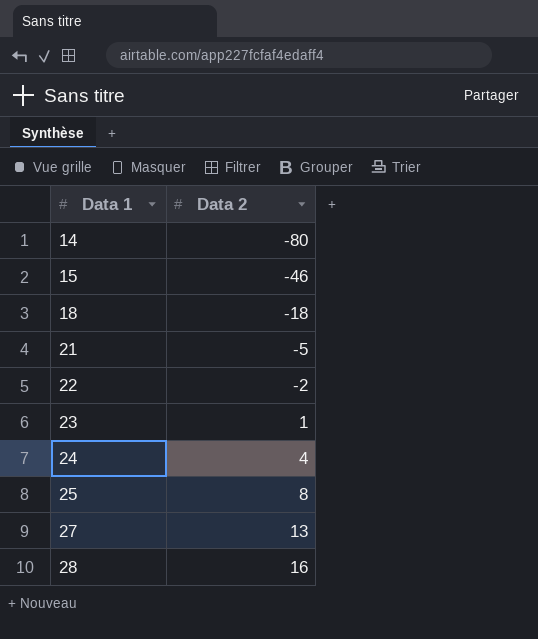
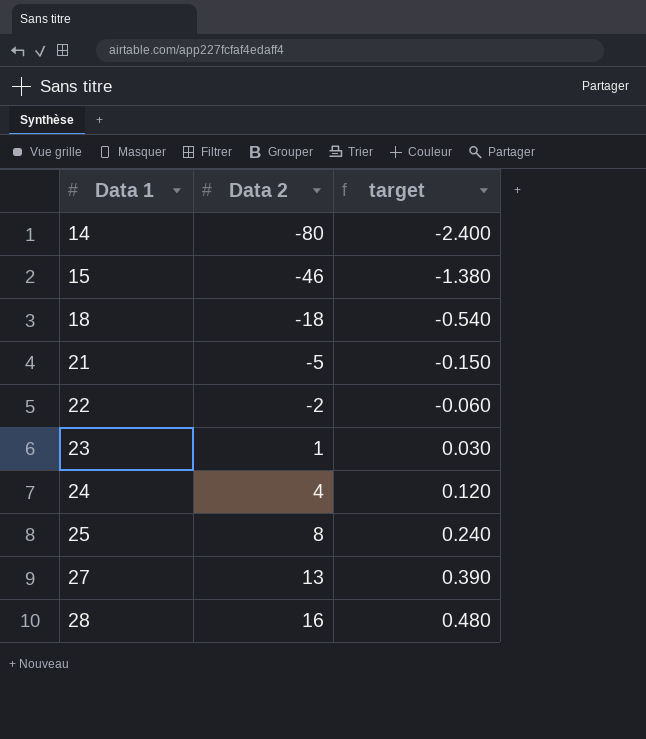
column target | formula: none -> [Data 2] * 0.03

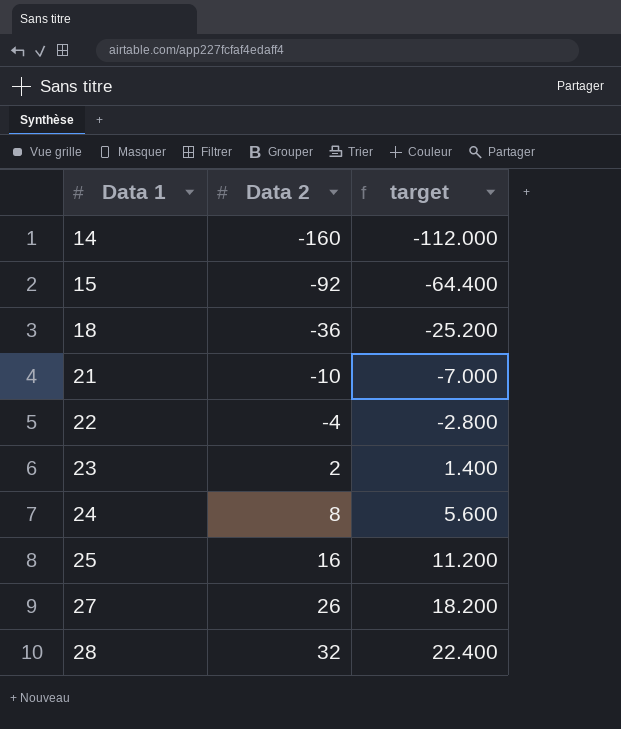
column target | formula: [Data 2] * 0.03 -> [Data 2] * 0.7
14 | Data 2: -80 -> -160
15 | Data 2: -46 -> -92
18 | Data 2: -18 -> -36
21 | Data 2: -5 -> -10
22 | Data 2: -2 -> -4
23 | Data 2: 1 -> 2
24 | Data 2: 4 -> 8
25 | Data 2: 8 -> 16
27 | Data 2: 13 -> 26
28 | Data 2: 16 -> 32

